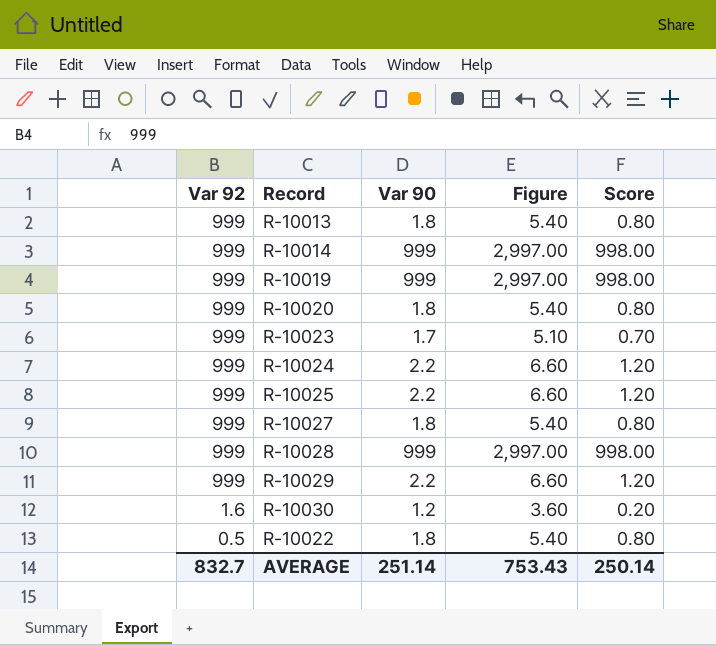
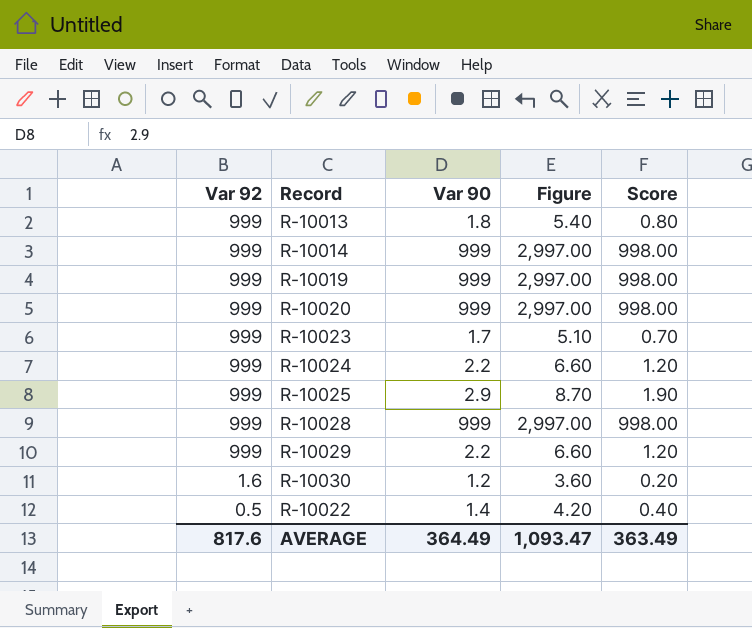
row R-10027: 999 | 1.8 | 5.40 | 0.80 -> none
R-10020 | Var 90: 1.8 -> 999
R-10020 | Figure: 5.40 -> 2,997.00
R-10020 | Score: 0.80 -> 998.00
R-10025 | Var 90: 2.2 -> 2.9
R-10025 | Figure: 6.60 -> 8.70
R-10025 | Score: 1.20 -> 1.90
R-10022 | Var 90: 1.8 -> 1.4
R-10022 | Figure: 5.40 -> 4.20
R-10022 | Score: 0.80 -> 0.40
AVERAGE | Var 92: 832.7 -> 817.6
AVERAGE | Var 90: 251.14 -> 364.49
AVERAGE | Figure: 753.43 -> 1,093.47
AVERAGE | Score: 250.14 -> 363.49

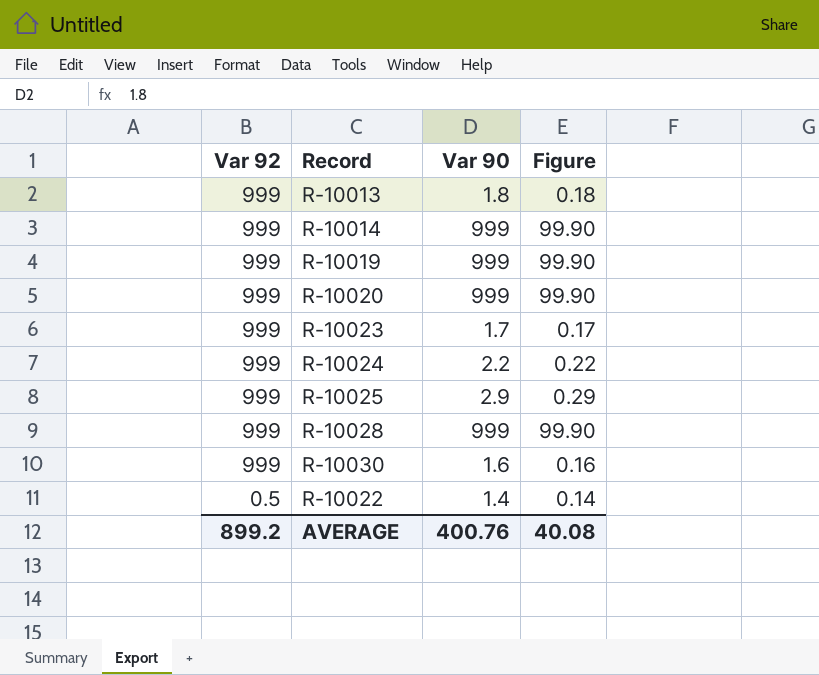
column Score | formula: [Var 90] - 1 -> none
column Figure | formula: [Var 90] * 3 -> [Var 90] * 0.1
row R-10029: 999 | 2.2 | 6.60 | 1.20 -> none
R-10030 | Var 92: 1.6 -> 999
R-10030 | Var 90: 1.2 -> 1.6
AVERAGE | Var 92: 817.6 -> 899.2
AVERAGE | Var 90: 364.49 -> 400.76
AVERAGE | Figure: 1,093.47 -> 40.08

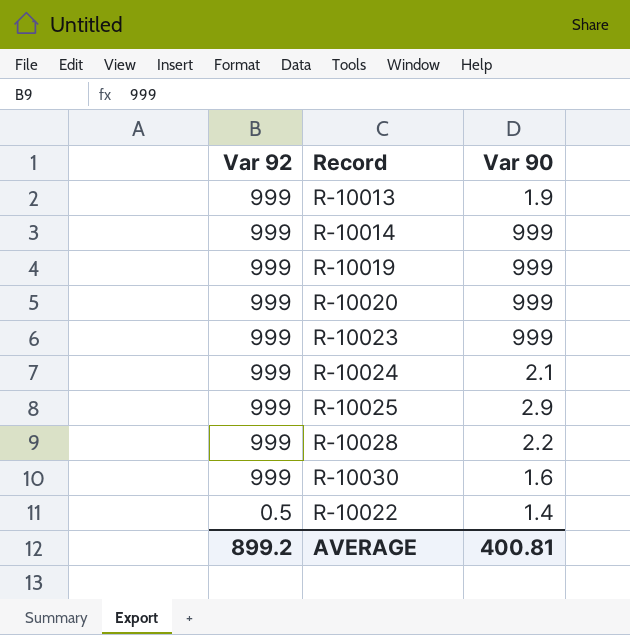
column Figure | formula: [Var 90] * 0.1 -> none
R-10013 | Var 90: 1.8 -> 1.9
R-10023 | Var 90: 1.7 -> 999
R-10024 | Var 90: 2.2 -> 2.1
R-10028 | Var 90: 999 -> 2.2
AVERAGE | Var 90: 400.76 -> 400.81

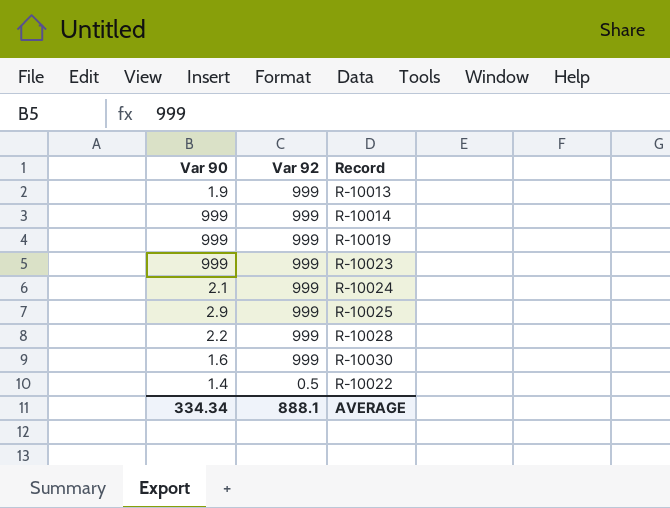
column Var 90 | position: 3 -> 1
row R-10020: 999 | 999 -> none
AVERAGE | Var 90: 400.81 -> 334.34
AVERAGE | Var 92: 899.2 -> 888.1

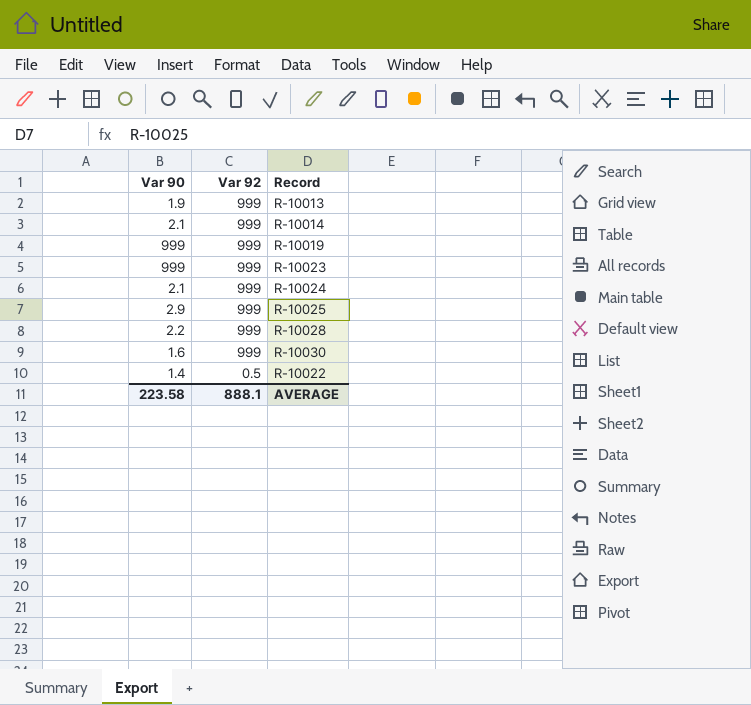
R-10014 | Var 90: 999 -> 2.1
AVERAGE | Var 90: 334.34 -> 223.58

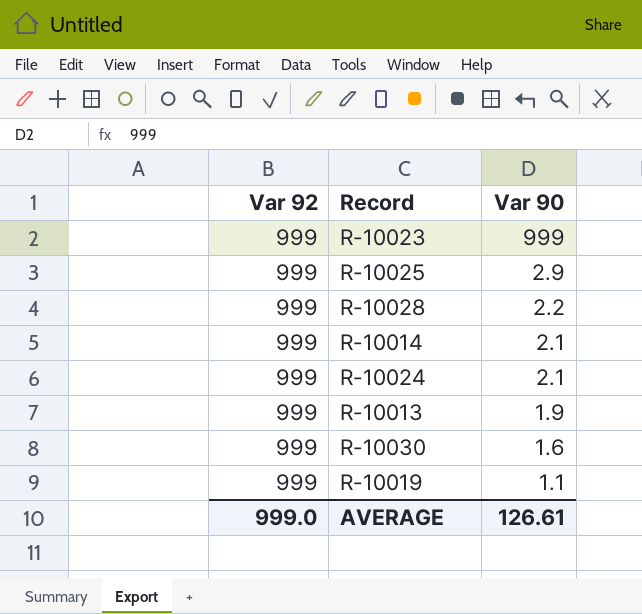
row order: Var 92 descending -> Var 90 descending
column Var 90 | position: 1 -> 3
row R-10022: 1.4 | 0.5 -> none
R-10019 | Var 90: 999 -> 1.1
AVERAGE | Var 92: 888.1 -> 999.0
AVERAGE | Var 90: 223.58 -> 126.61

